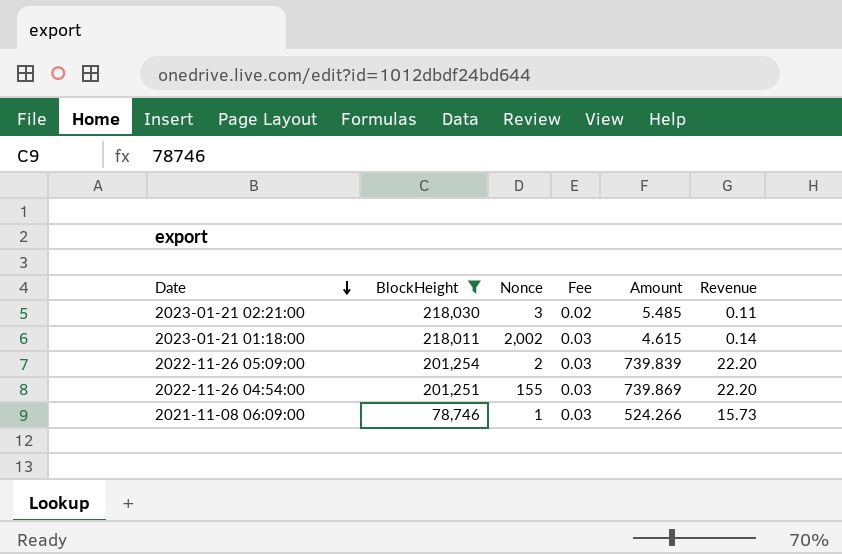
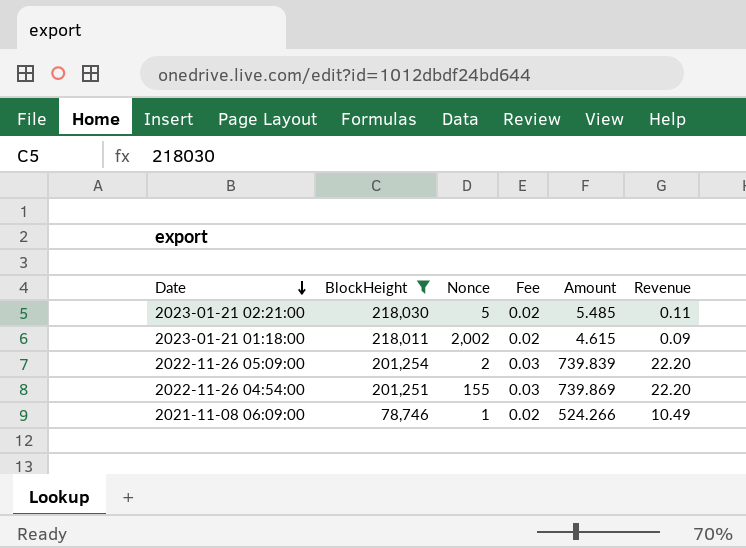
2023-01-21 02:21:00 | Nonce: 3 -> 5
2023-01-21 01:18:00 | Fee: 0.03 -> 0.02
2023-01-21 01:18:00 | Revenue: 0.14 -> 0.09
2021-11-08 06:09:00 | Fee: 0.03 -> 0.02
2021-11-08 06:09:00 | Revenue: 15.73 -> 10.49

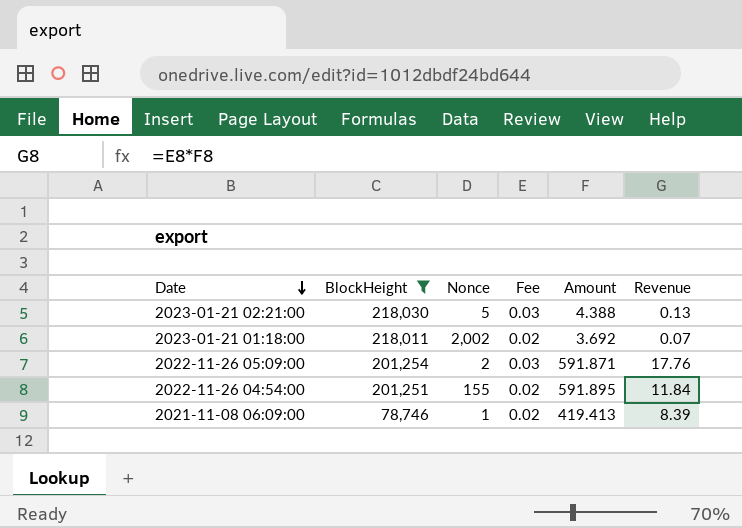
2023-01-21 02:21:00 | Fee: 0.02 -> 0.03
2023-01-21 02:21:00 | Amount: 5.485 -> 4.388
2023-01-21 02:21:00 | Revenue: 0.11 -> 0.13
2023-01-21 01:18:00 | Amount: 4.615 -> 3.692
2023-01-21 01:18:00 | Revenue: 0.09 -> 0.07
2022-11-26 05:09:00 | Amount: 739.839 -> 591.871
2022-11-26 05:09:00 | Revenue: 22.20 -> 17.76
2022-11-26 04:54:00 | Fee: 0.03 -> 0.02
2022-11-26 04:54:00 | Amount: 739.869 -> 591.895
2022-11-26 04:54:00 | Revenue: 22.20 -> 11.84
2021-11-08 06:09:00 | Amount: 524.266 -> 419.413
2021-11-08 06:09:00 | Revenue: 10.49 -> 8.39

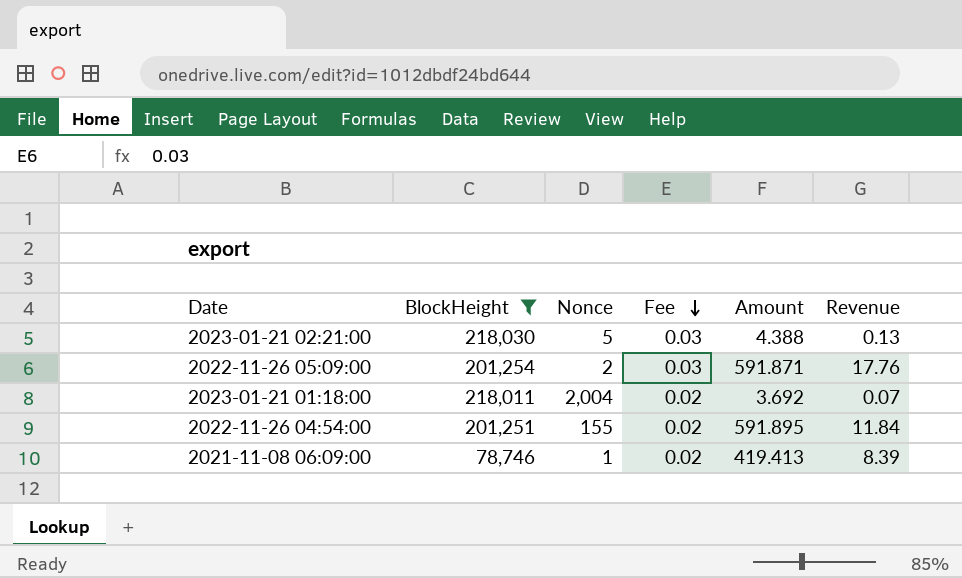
row order: Date descending -> Fee descending
2023-01-21 01:18:00 | Nonce: 2,002 -> 2,004

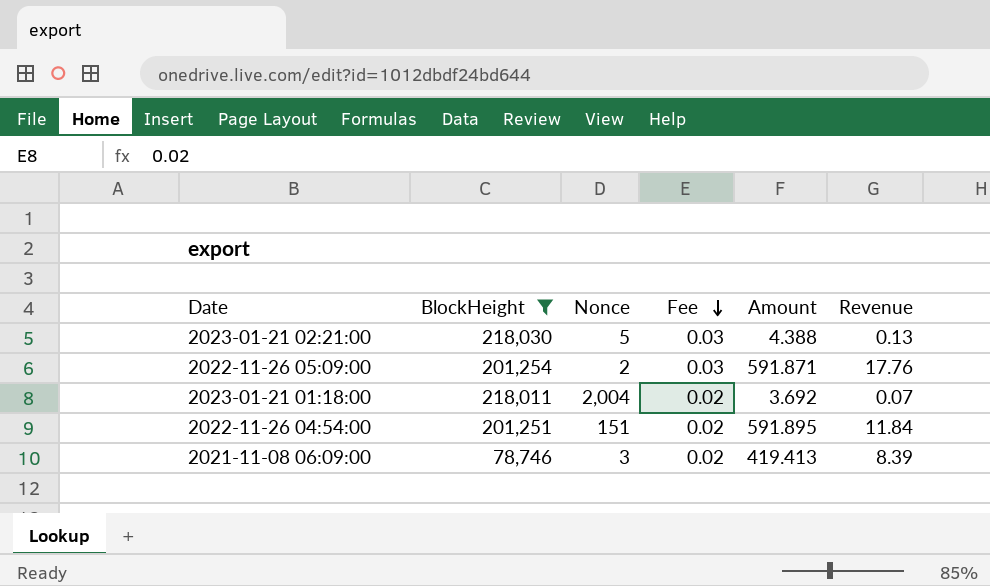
2022-11-26 04:54:00 | Nonce: 155 -> 151
2021-11-08 06:09:00 | Nonce: 1 -> 3

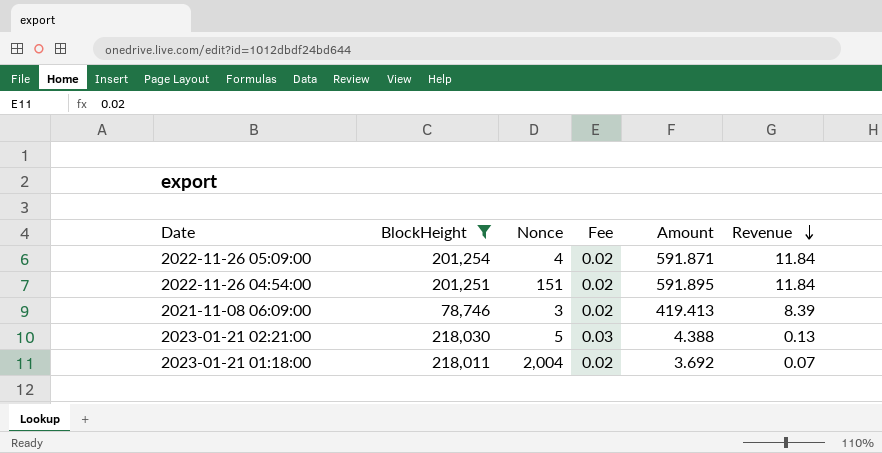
row order: Fee descending -> Revenue descending
2022-11-26 05:09:00 | Nonce: 2 -> 4
2022-11-26 05:09:00 | Fee: 0.03 -> 0.02
2022-11-26 05:09:00 | Revenue: 17.76 -> 11.84

